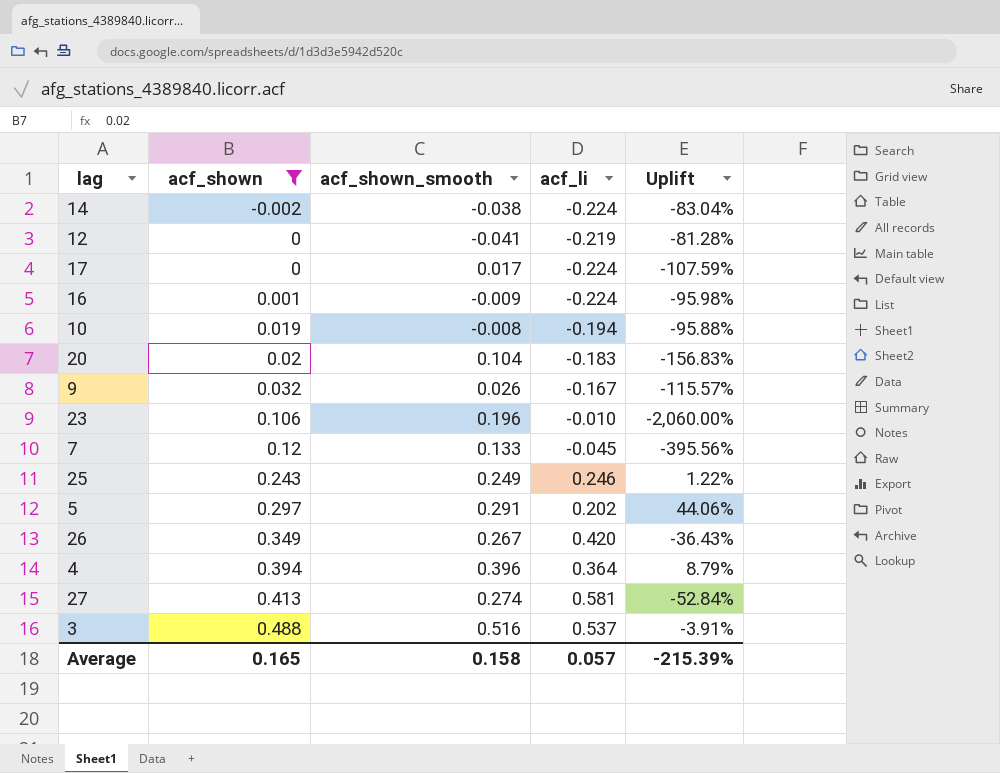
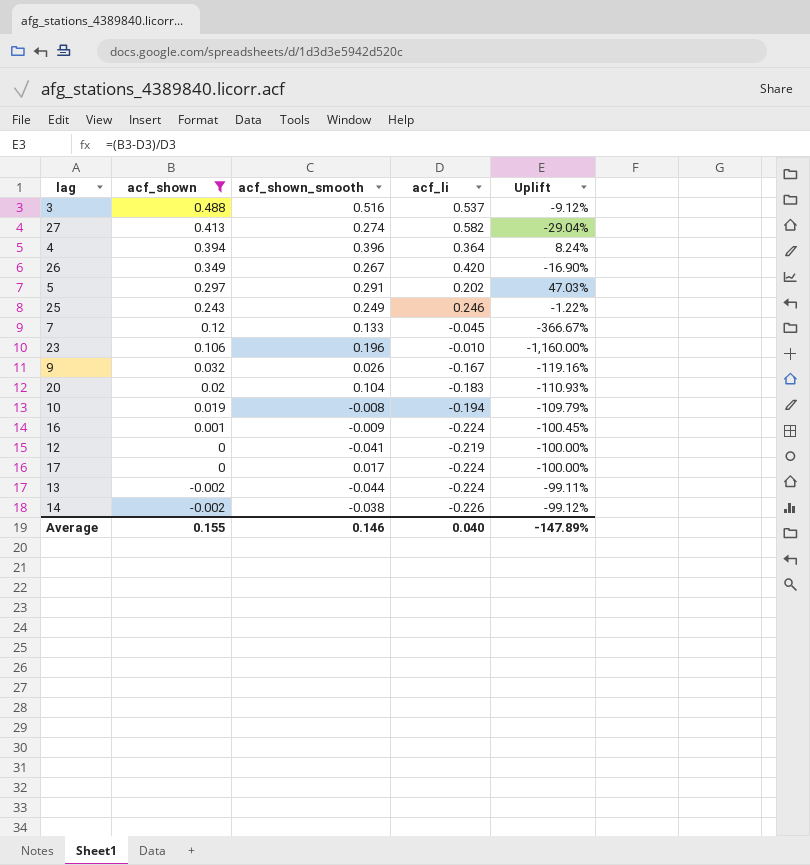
row order: acf_shown ascending -> acf_shown descending
column Uplift | formula: ([acf_shown_smooth] - [acf_li]) / [acf_li] -> ([acf_shown] - [acf_li]) / [acf_li]
27 | acf_li: 0.581 -> 0.582
row 13: none -> -0.002 | -0.044 | -0.224 | -99.11%
14 | acf_li: -0.224 -> -0.226
Average | acf_shown: 0.165 -> 0.155
Average | acf_shown_smooth: 0.158 -> 0.146
Average | acf_li: 0.057 -> 0.040
Average | Uplift: -215.39% -> -147.89%

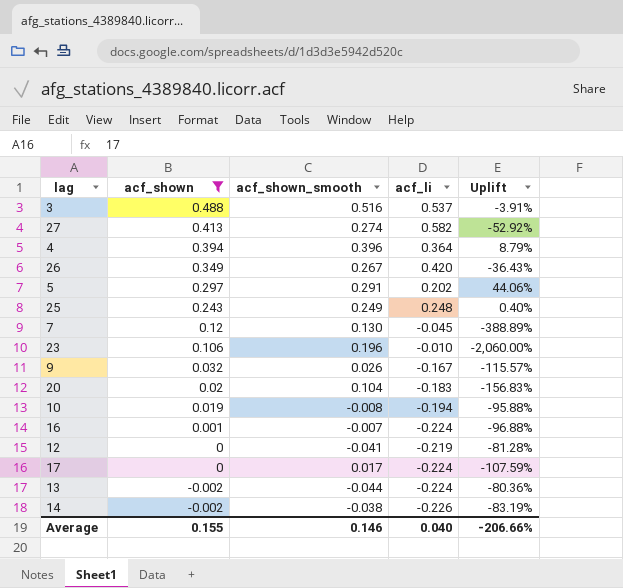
column Uplift | formula: ([acf_shown] - [acf_li]) / [acf_li] -> ([acf_shown_smooth] - [acf_li]) / [acf_li]
25 | acf_li: 0.246 -> 0.248
7 | acf_shown_smooth: 0.133 -> 0.130
16 | acf_shown_smooth: -0.009 -> -0.007
Average | Uplift: -147.89% -> -206.66%

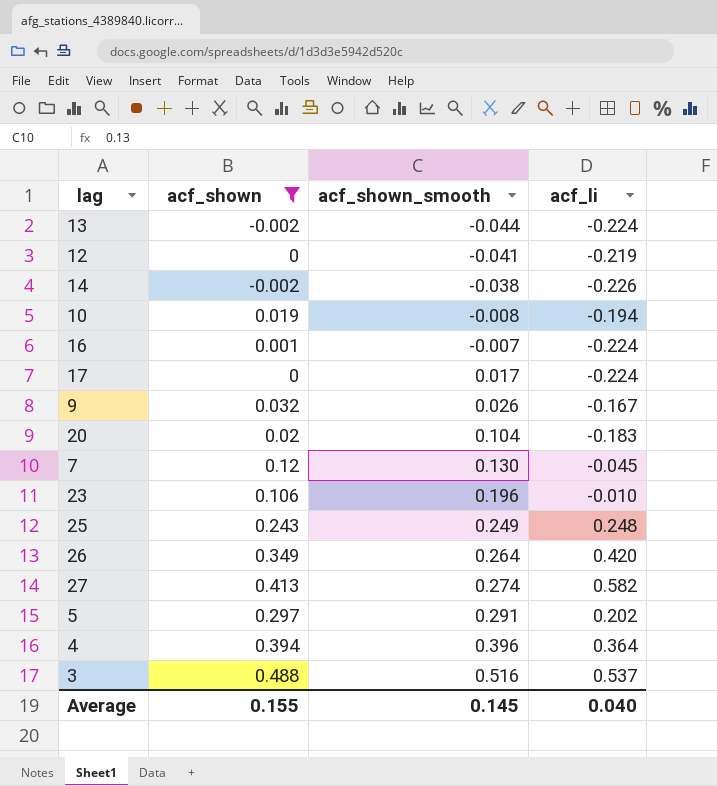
row order: acf_shown descending -> acf_shown_smooth ascending
column Uplift | formula: ([acf_shown_smooth] - [acf_li]) / [acf_li] -> none
26 | acf_shown_smooth: 0.267 -> 0.264
Average | acf_shown_smooth: 0.146 -> 0.145

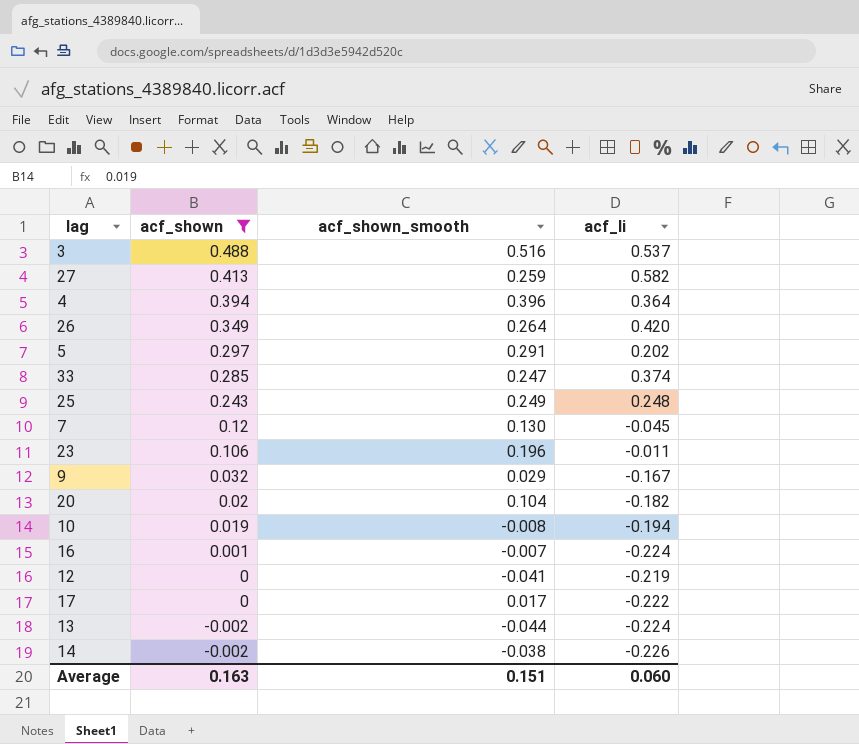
row order: acf_shown_smooth ascending -> acf_shown descending
27 | acf_shown_smooth: 0.274 -> 0.259
row 33: none -> 0.285 | 0.247 | 0.374
23 | acf_li: -0.010 -> -0.011
9 | acf_shown_smooth: 0.026 -> 0.029
20 | acf_li: -0.183 -> -0.182
17 | acf_li: -0.224 -> -0.222
Average | acf_shown: 0.155 -> 0.163
Average | acf_shown_smooth: 0.145 -> 0.151
Average | acf_li: 0.040 -> 0.060

